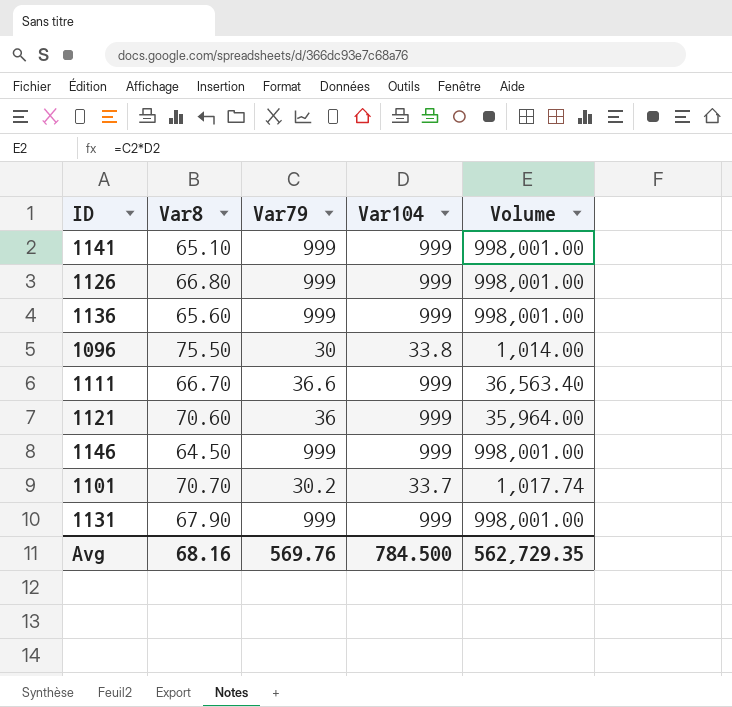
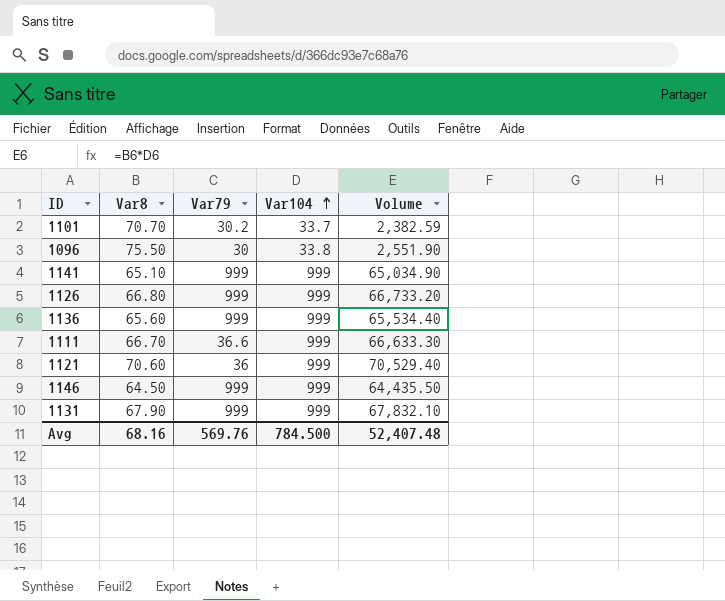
row order: none -> Var104 ascending
column Volume | formula: [Var79] * [Var104] -> [Var8] * [Var104]
Avg | Volume: 562,729.35 -> 52,407.48

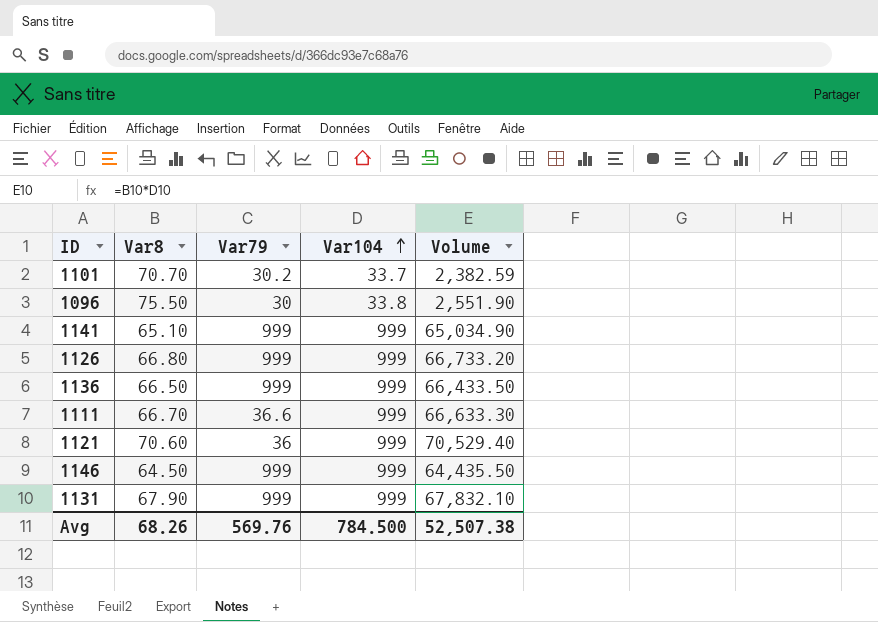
1136 | Var8: 65.60 -> 66.50
1136 | Volume: 65,534.40 -> 66,433.50
Avg | Var8: 68.16 -> 68.26
Avg | Volume: 52,407.48 -> 52,507.38

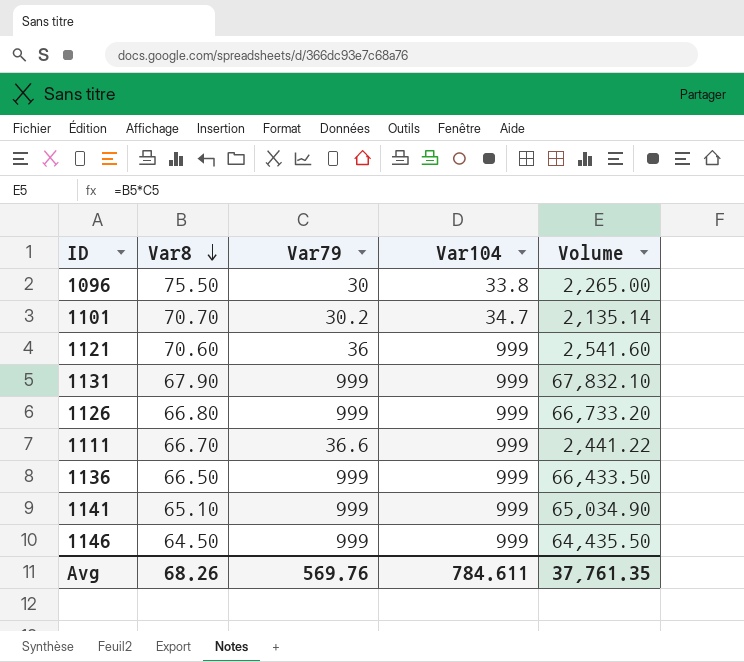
row order: Var104 ascending -> Var8 descending
column Volume | formula: [Var8] * [Var104] -> [Var8] * [Var79]
1101 | Var104: 33.7 -> 34.7
Avg | Var104: 784.500 -> 784.611
Avg | Volume: 52,507.38 -> 37,761.35

